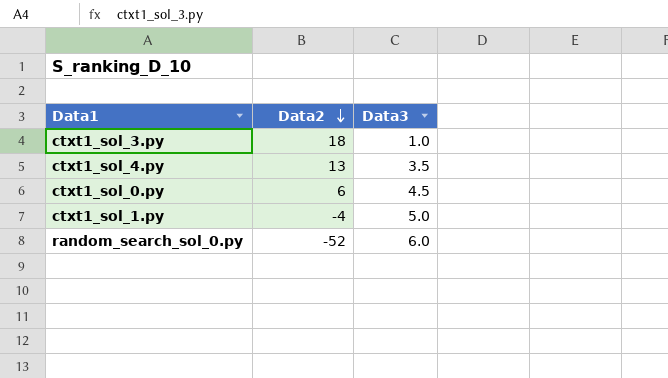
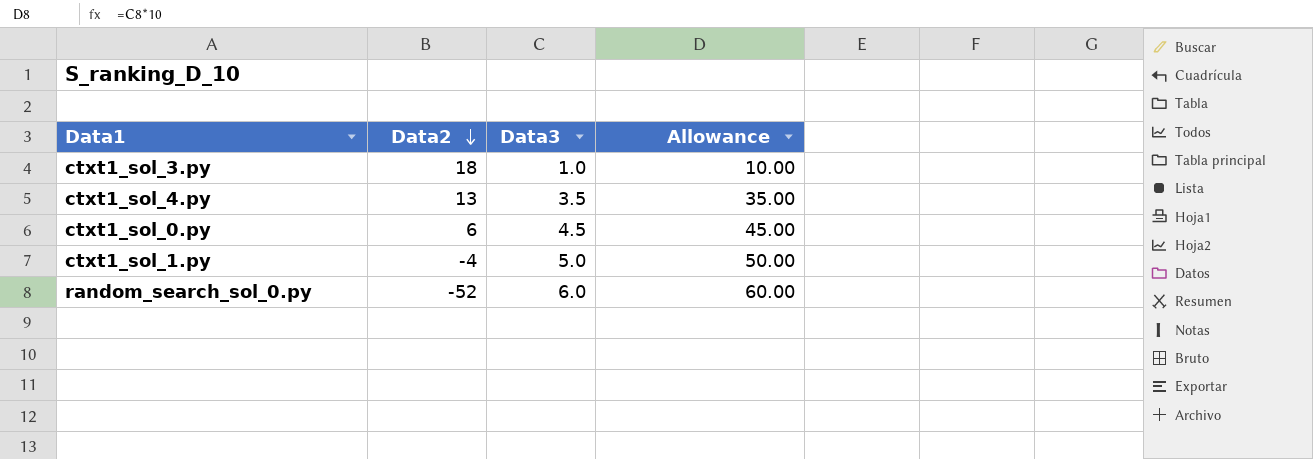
column Allowance | formula: none -> [Data3] * 10

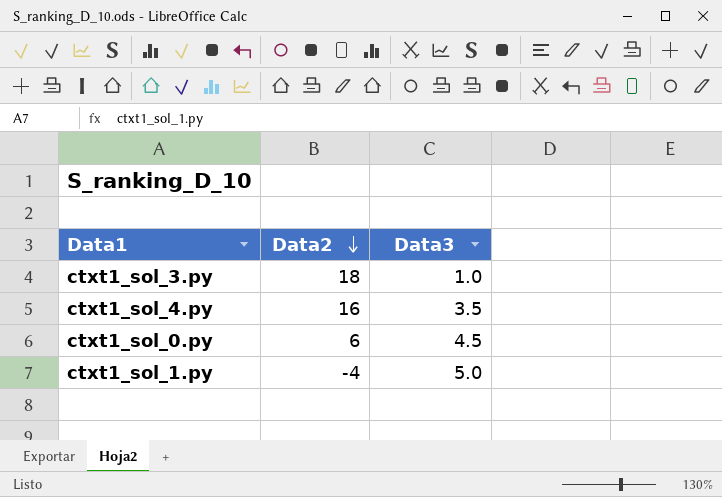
column Allowance | formula: [Data3] * 10 -> none
row random_search_sol_0.py: -52 | 6.0 | 60.00 -> none
ctxt1_sol_4.py | Data2: 13 -> 16

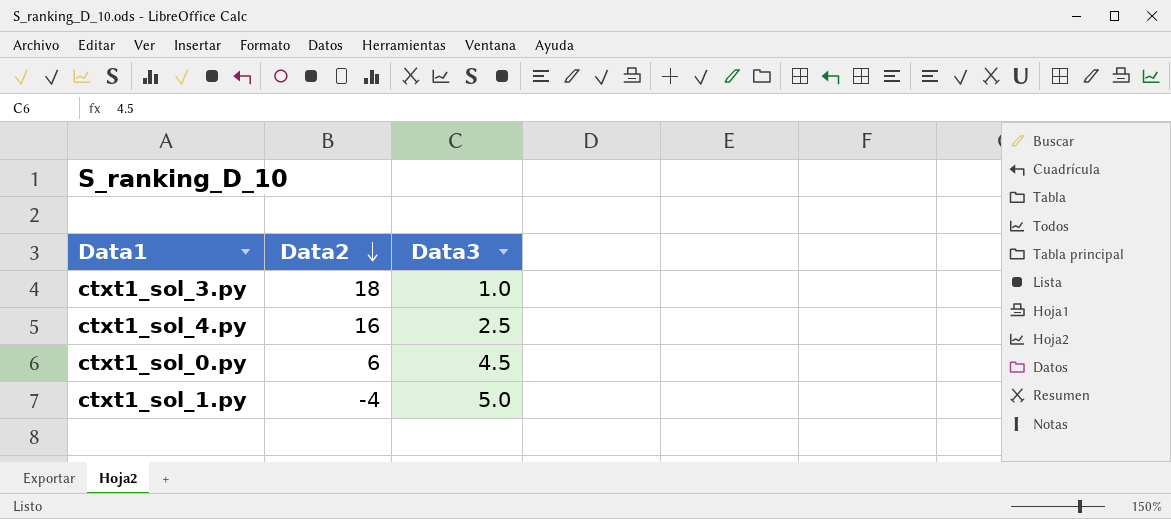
ctxt1_sol_4.py | Data3: 3.5 -> 2.5

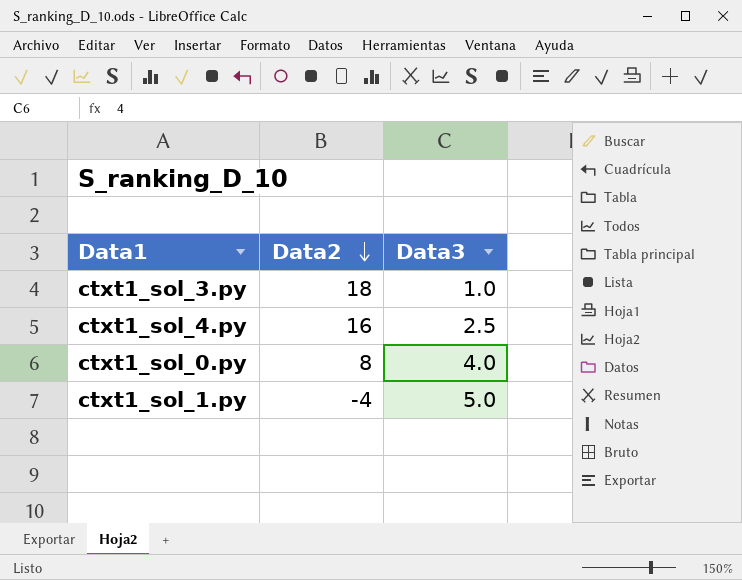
ctxt1_sol_0.py | Data2: 6 -> 8
ctxt1_sol_0.py | Data3: 4.5 -> 4.0

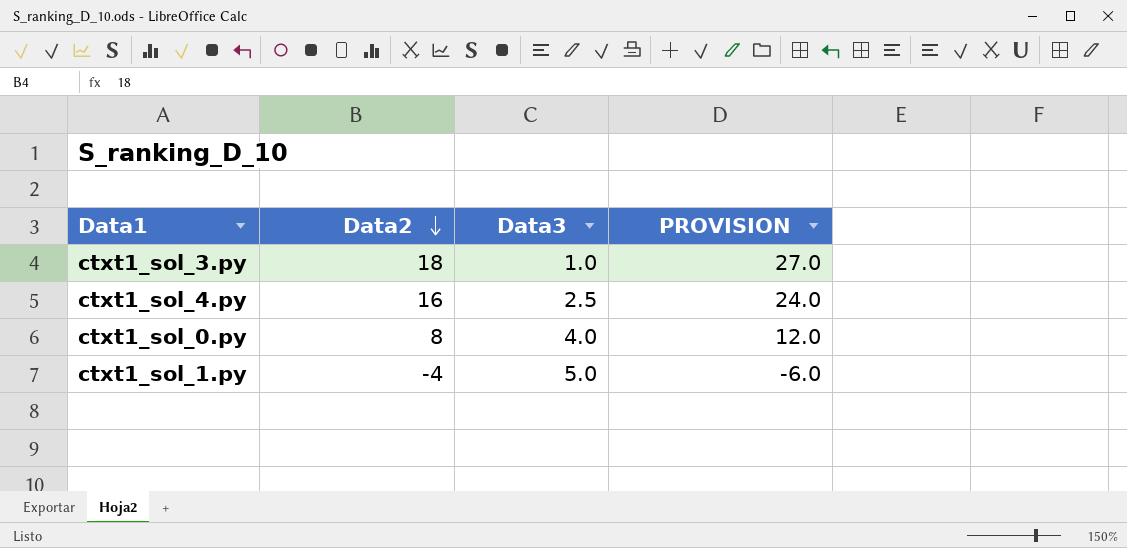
column PROVISION | formula: none -> [Data2] * 1.5

